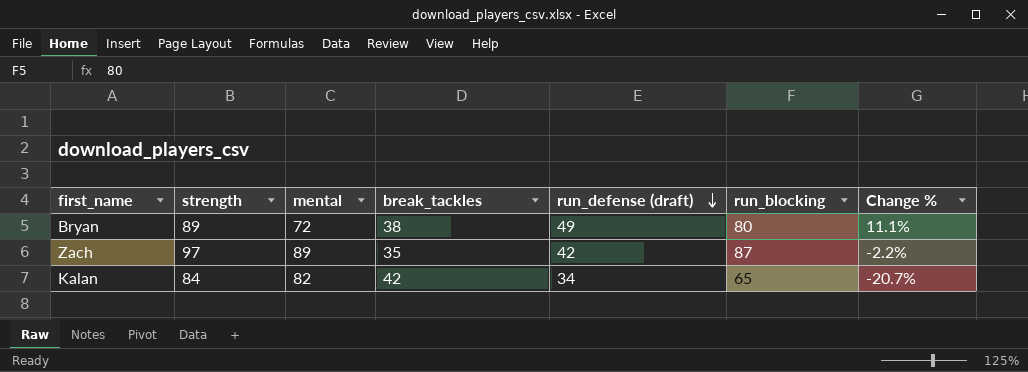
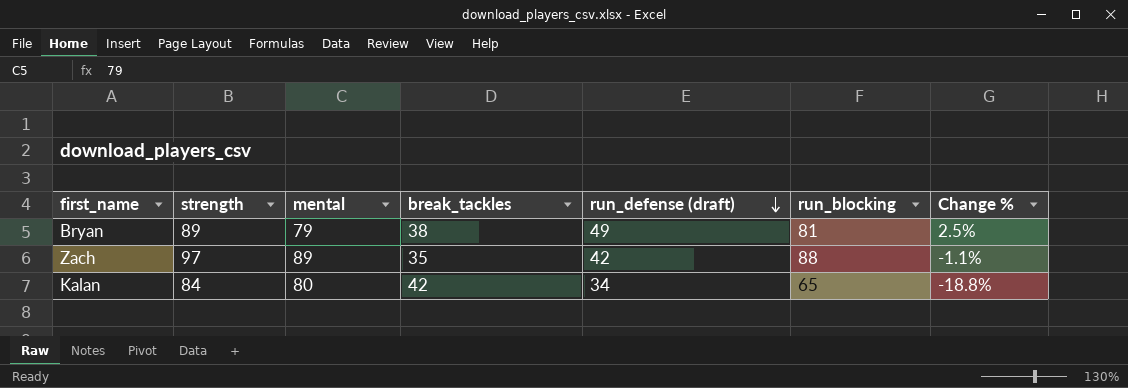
Bryan | mental: 72 -> 79
Bryan | run_blocking: 80 -> 81
Bryan | Change %: 11.1% -> 2.5%
Zach | run_blocking: 87 -> 88
Zach | Change %: -2.2% -> -1.1%
Kalan | mental: 82 -> 80
Kalan | Change %: -20.7% -> -18.8%

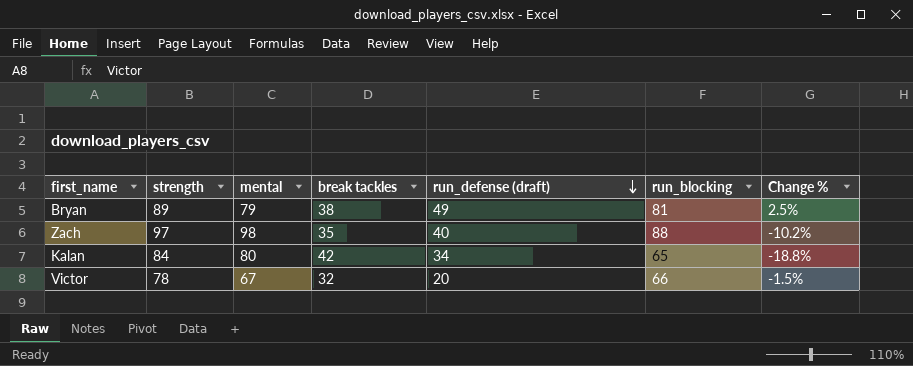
column name: break_tackles -> break tackles
Zach | mental: 89 -> 98
Zach | run_defense (draft): 42 -> 40
Zach | Change %: -1.1% -> -10.2%
row Victor: none -> 78 | 67 | 32 | 20 | 66 | -1.5%

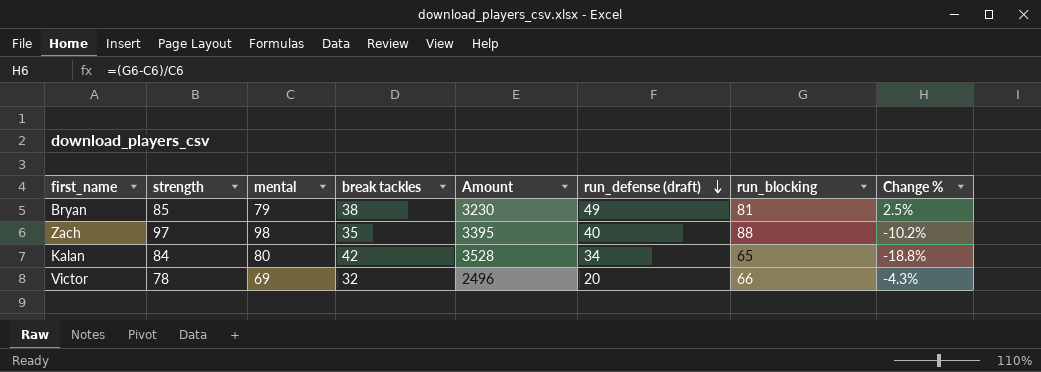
column Amount | formula: none -> [strength] * [break tackles]
Bryan | strength: 89 -> 85
Victor | mental: 67 -> 69
Victor | Change %: -1.5% -> -4.3%

